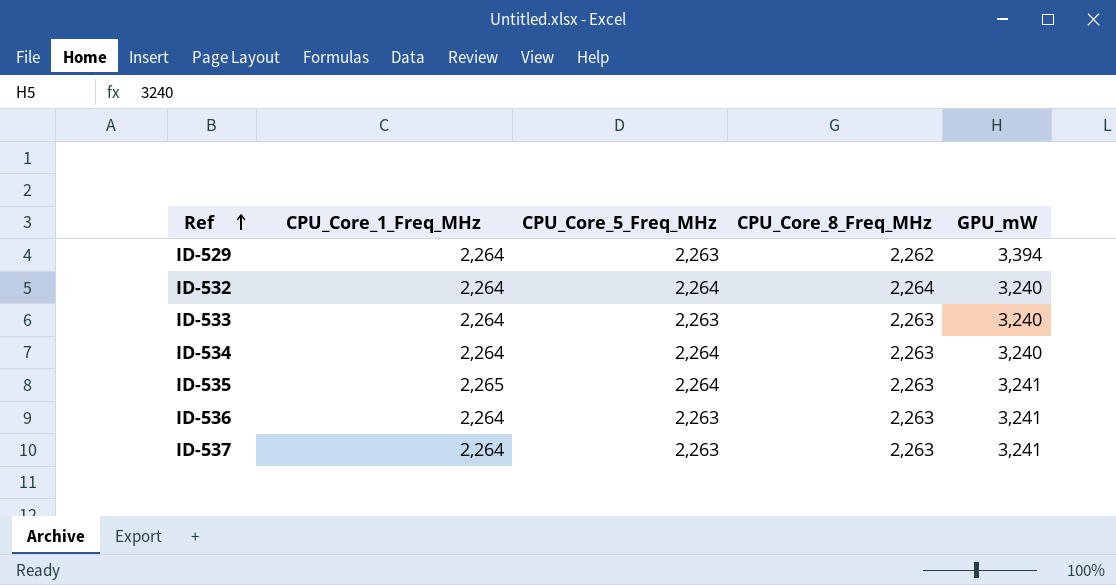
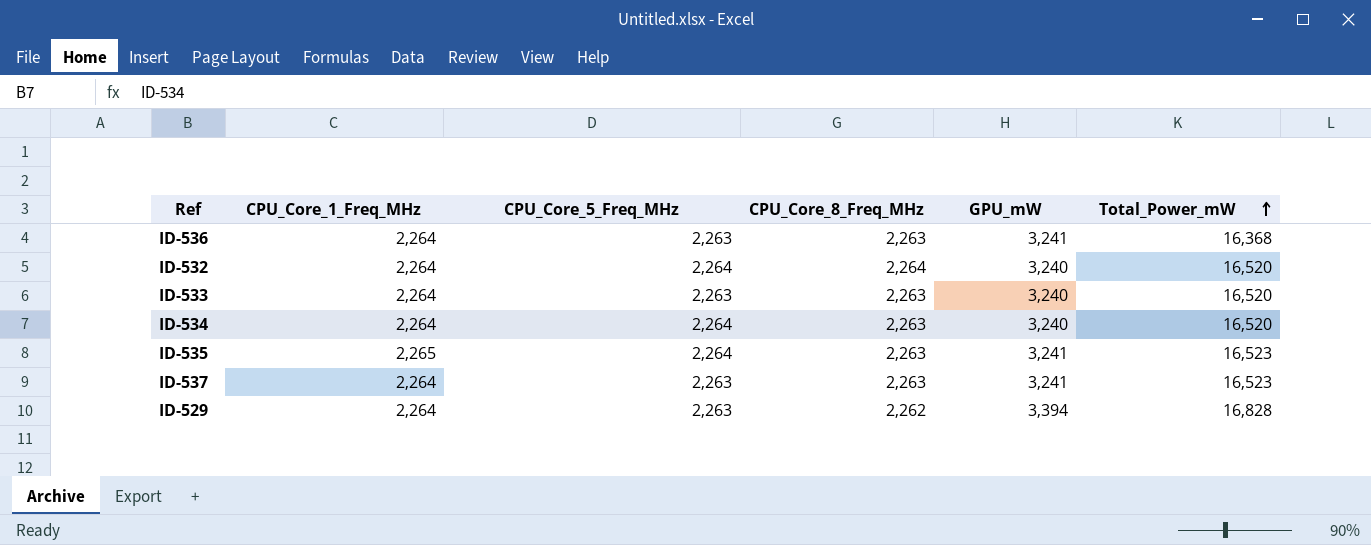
row order: Ref ascending -> Total_Power_mW ascending
column Total_Power_mW | position: none -> 6

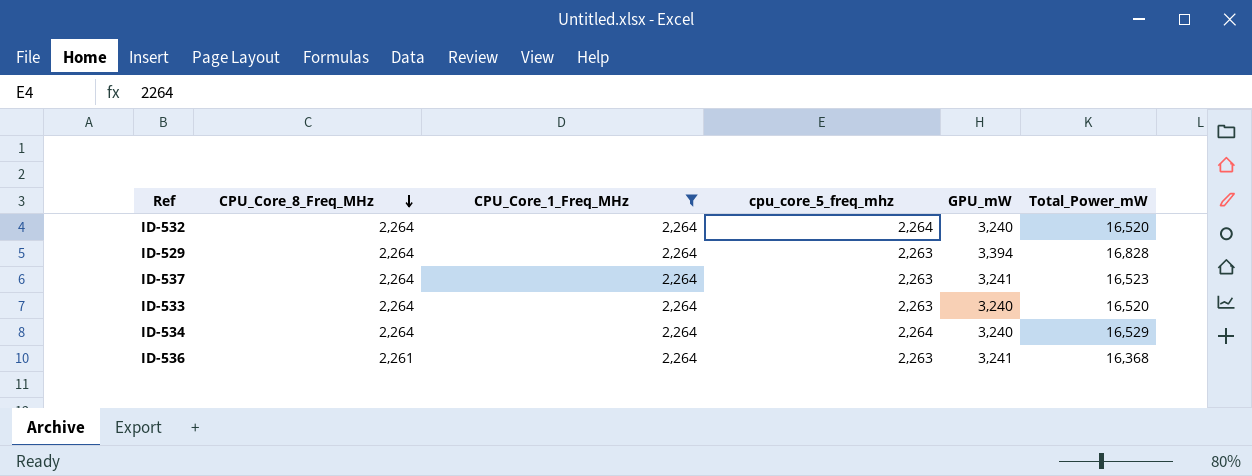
filter: none -> CPU_Core_1_Freq_MHz = 2,264
row order: Total_Power_mW ascending -> CPU_Core_8_Freq_MHz descending
column CPU_Core_8_Freq_MHz | position: 4 -> 2
column name: CPU_Core_5_Freq_MHz -> cpu_core_5_freq_mhz
ID-529 | CPU_Core_8_Freq_MHz: 2,262 -> 2,264
ID-537 | CPU_Core_8_Freq_MHz: 2,263 -> 2,264
ID-533 | CPU_Core_8_Freq_MHz: 2,263 -> 2,264
ID-534 | CPU_Core_8_Freq_MHz: 2,263 -> 2,264
ID-534 | Total_Power_mW: 16,520 -> 16,529
ID-536 | CPU_Core_8_Freq_MHz: 2,263 -> 2,261

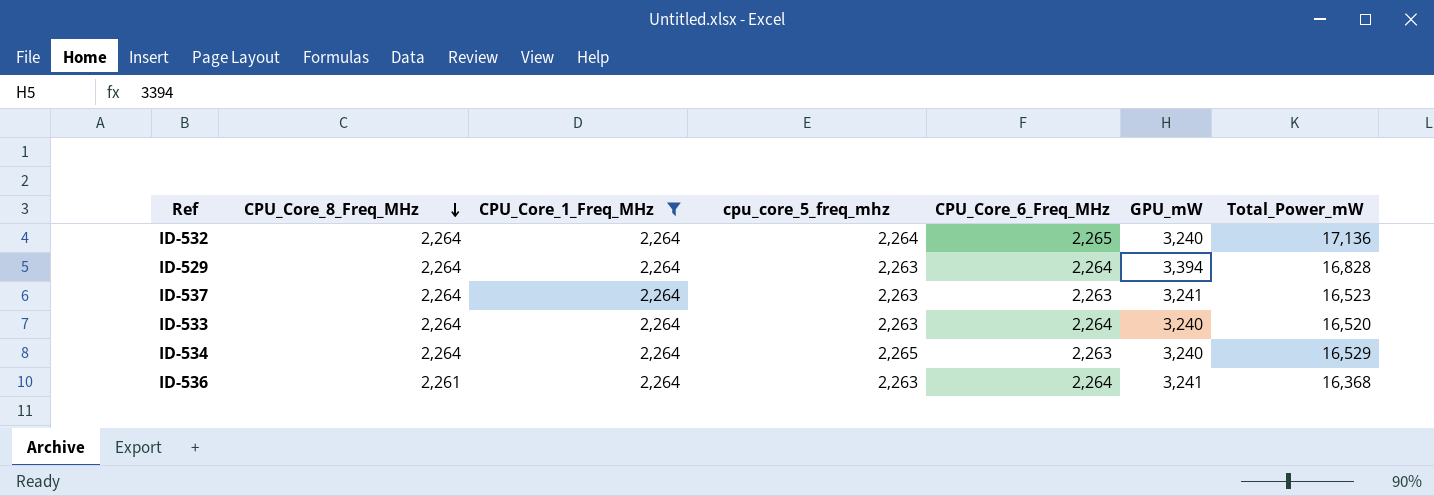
column CPU_Core_6_Freq_MHz | position: none -> 5
ID-532 | Total_Power_mW: 16,520 -> 17,136
ID-534 | cpu_core_5_freq_mhz: 2,264 -> 2,265

